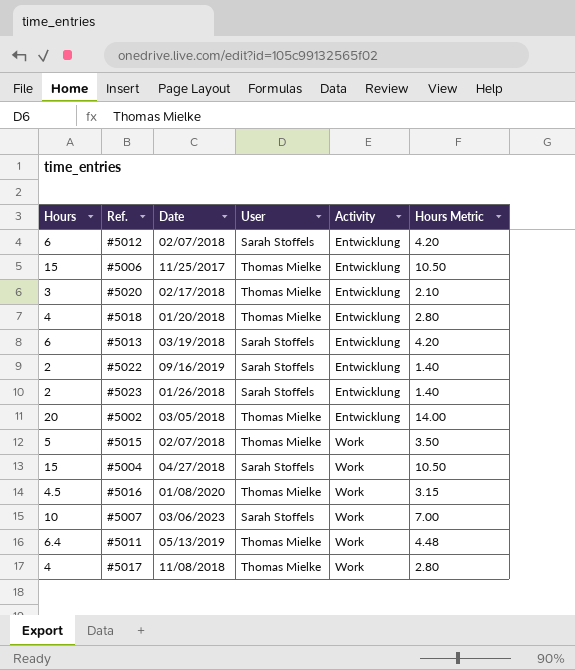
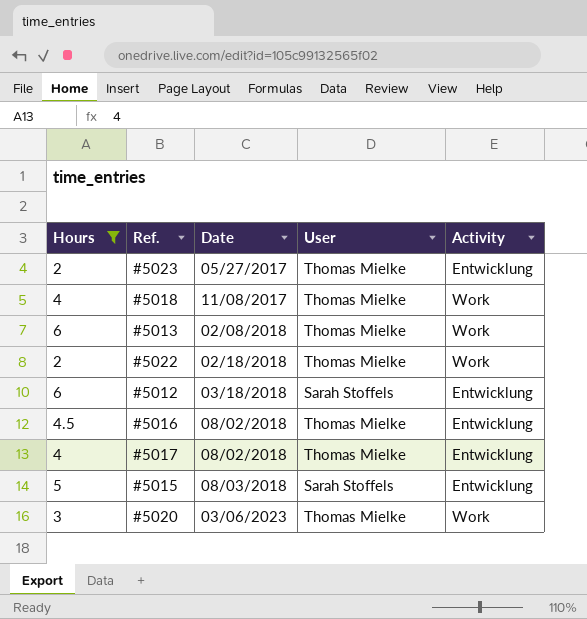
filter: none -> Hours <= 6
row order: Activity ascending -> Date ascending
column Hours Metric | formula: [Hours] * 0.7 -> none
#5023 | Date: 01/26/2018 -> 05/27/2017
#5023 | User: Sarah Stoffels -> Thomas Mielke
#5018 | Date: 01/20/2018 -> 11/08/2017
#5018 | Activity: Entwicklung -> Work
#5013 | Date: 03/19/2018 -> 02/08/2018
#5013 | User: Sarah Stoffels -> Thomas Mielke
#5013 | Activity: Entwicklung -> Work
#5022 | Date: 09/16/2019 -> 02/18/2018
#5022 | User: Sarah Stoffels -> Thomas Mielke
#5022 | Activity: Entwicklung -> Work
#5012 | Date: 02/07/2018 -> 03/18/2018
#5016 | Date: 01/08/2020 -> 08/02/2018
#5016 | Activity: Work -> Entwicklung
#5017 | Date: 11/08/2018 -> 08/02/2018
#5017 | Activity: Work -> Entwicklung
#5015 | Date: 02/07/2018 -> 08/03/2018
#5015 | User: Thomas Mielke -> Sarah Stoffels
#5015 | Activity: Work -> Entwicklung
#5020 | Date: 02/17/2018 -> 03/06/2023
#5020 | Activity: Entwicklung -> Work

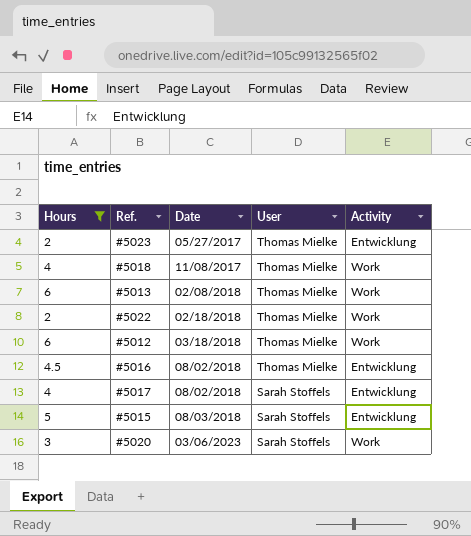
#5012 | User: Sarah Stoffels -> Thomas Mielke
#5012 | Activity: Entwicklung -> Work
#5017 | User: Thomas Mielke -> Sarah Stoffels
#5020 | User: Thomas Mielke -> Sarah Stoffels

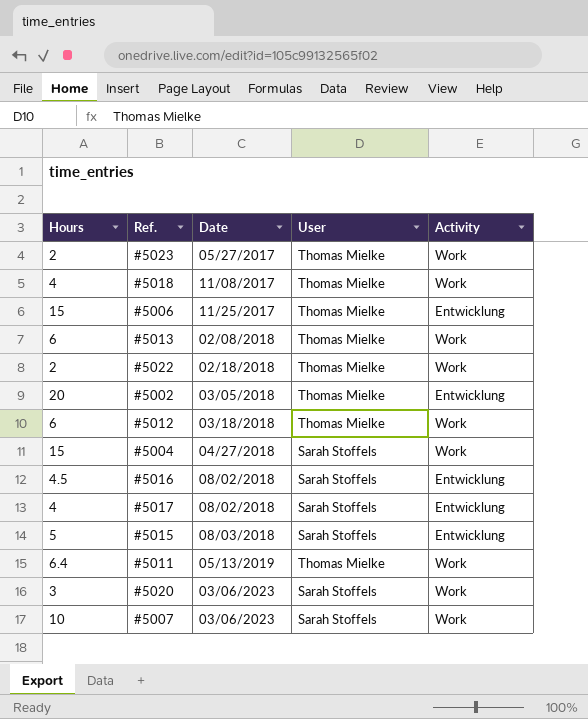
filter: Hours <= 6 -> none
#5023 | Activity: Entwicklung -> Work
#5016 | User: Thomas Mielke -> Sarah Stoffels

